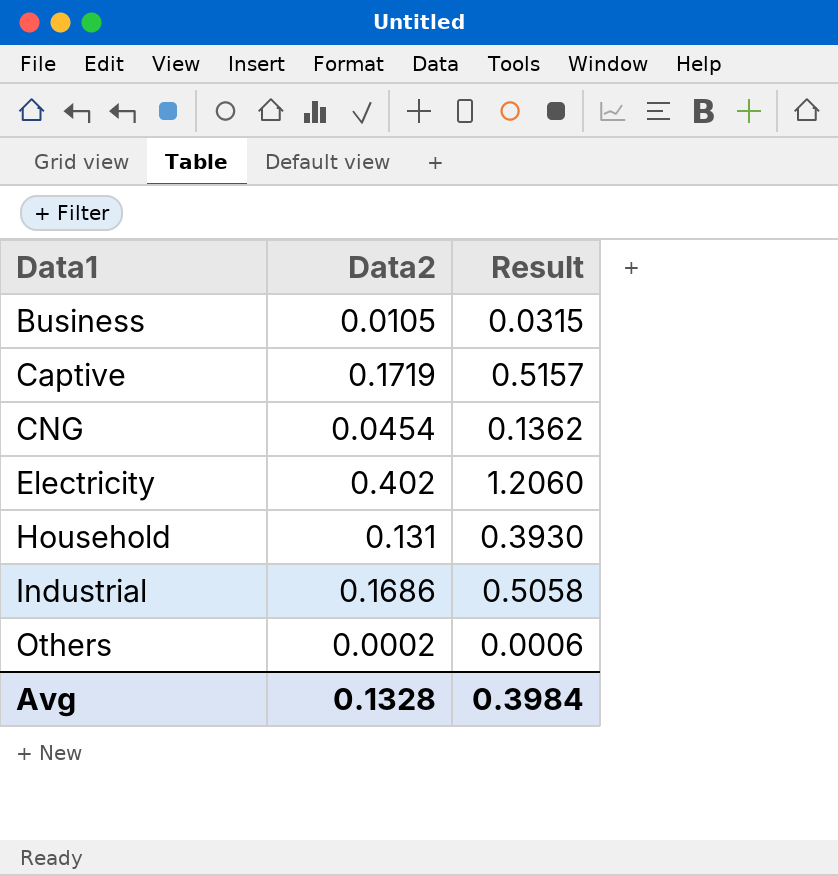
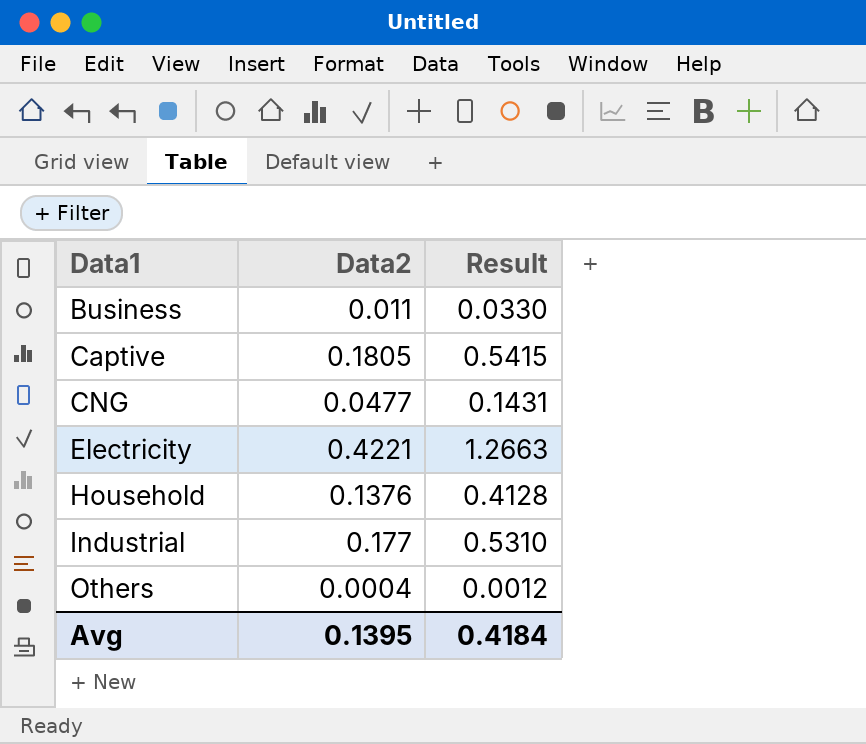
Business | Data2: 0.0105 -> 0.011
Business | Result: 0.0315 -> 0.0330
Captive | Data2: 0.1719 -> 0.1805
Captive | Result: 0.5157 -> 0.5415
CNG | Data2: 0.0454 -> 0.0477
CNG | Result: 0.1362 -> 0.1431
Electricity | Data2: 0.402 -> 0.4221
Electricity | Result: 1.2060 -> 1.2663
Household | Data2: 0.131 -> 0.1376
Household | Result: 0.3930 -> 0.4128
Industrial | Data2: 0.1686 -> 0.177
Industrial | Result: 0.5058 -> 0.5310
Others | Data2: 0.0002 -> 0.0004
Others | Result: 0.0006 -> 0.0012
Avg | Data2: 0.1328 -> 0.1395
Avg | Result: 0.3984 -> 0.4184

